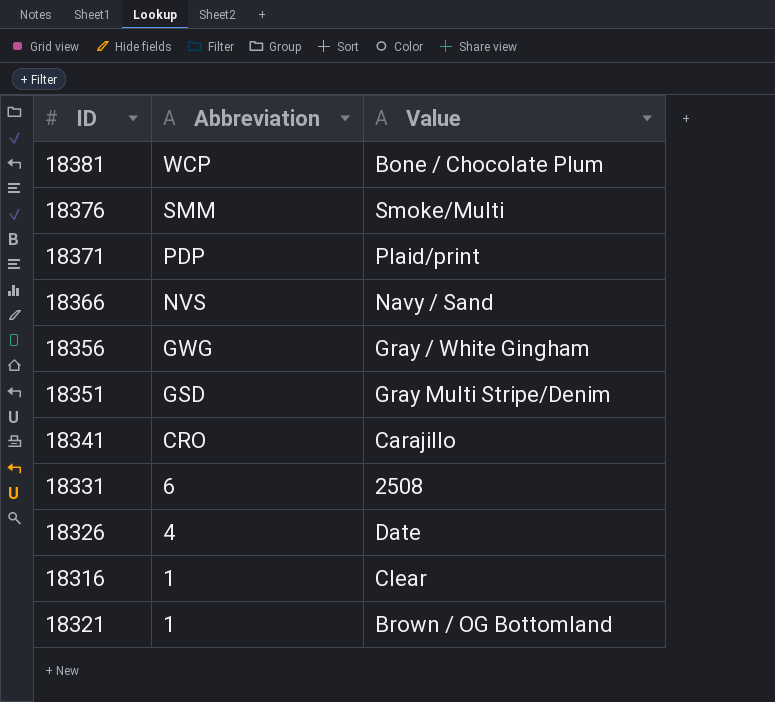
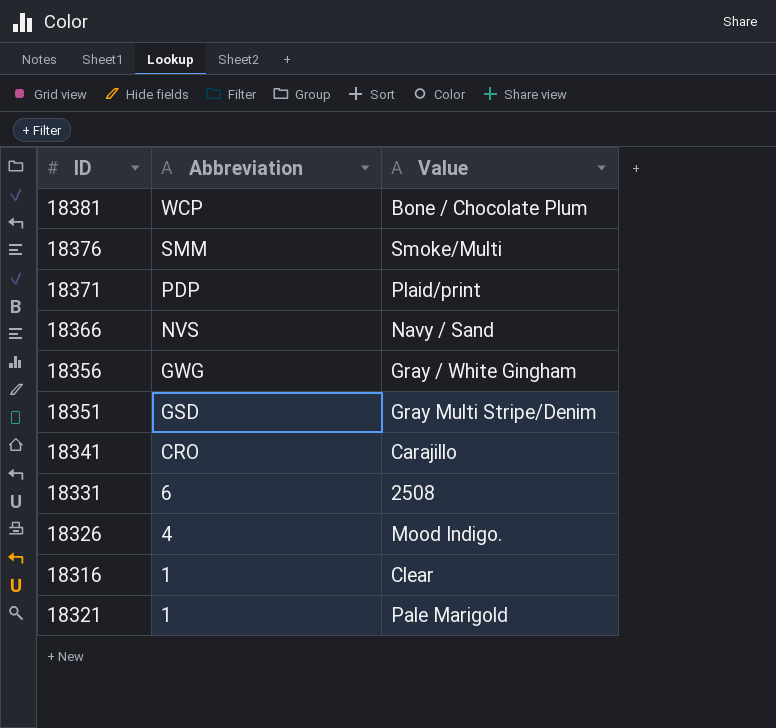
18326 | Value: Date -> Mood Indigo.
18321 | Value: Brown / OG Bottomland -> Pale Marigold

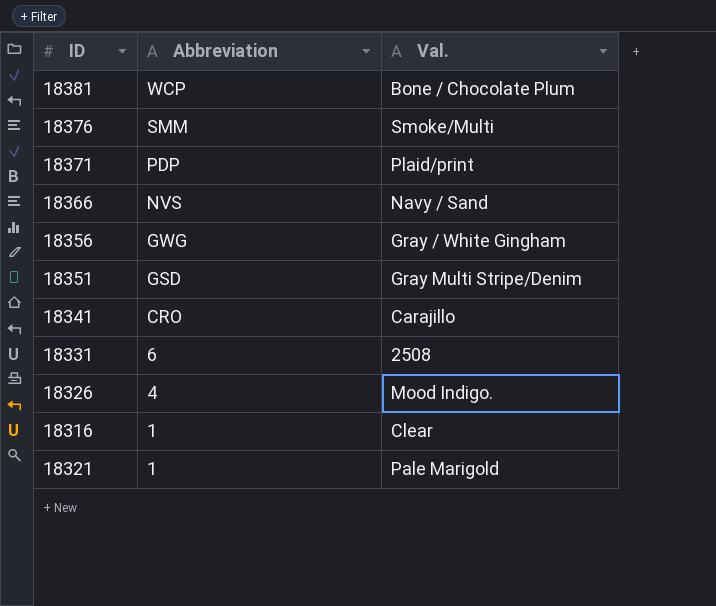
column name: Value -> Val.

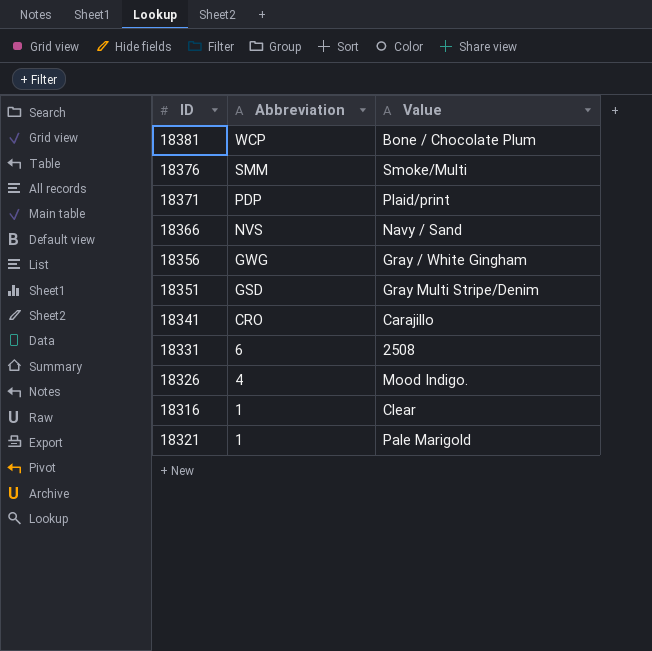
column name: Val. -> Value

